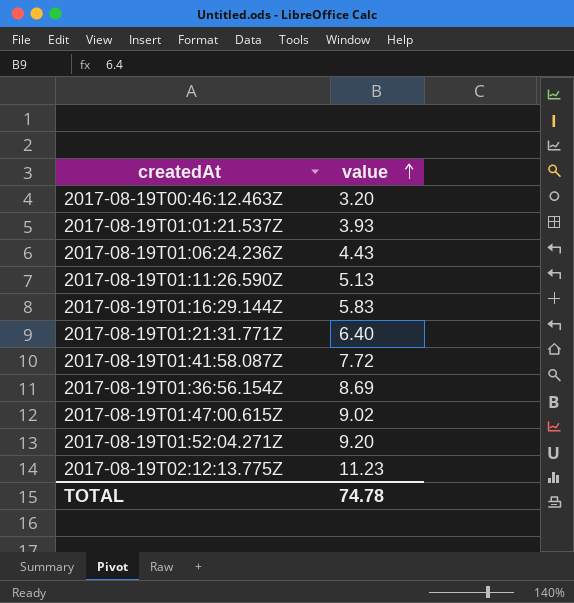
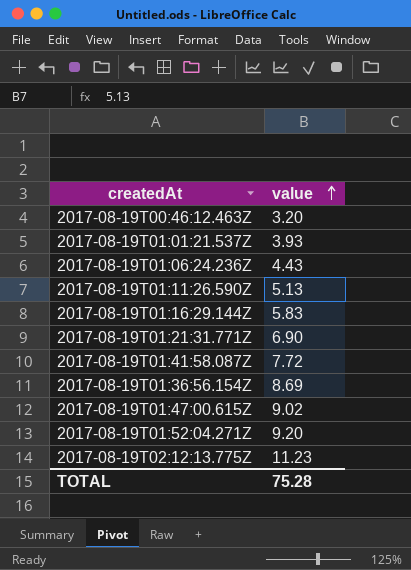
2017-08-19T01:21:31.771Z | value: 6.40 -> 6.90
TOTAL | value: 74.78 -> 75.28

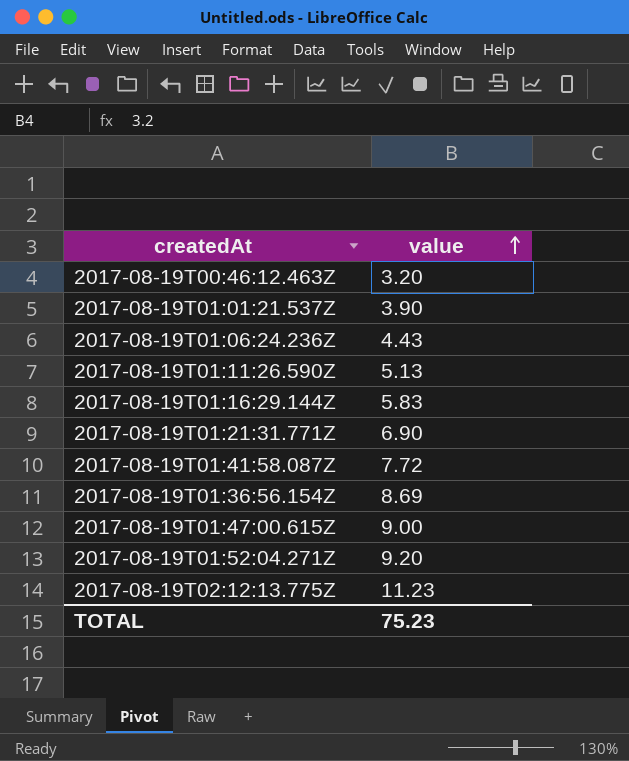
2017-08-19T01:01:21.537Z | value: 3.93 -> 3.90
2017-08-19T01:47:00.615Z | value: 9.02 -> 9.00
TOTAL | value: 75.28 -> 75.23

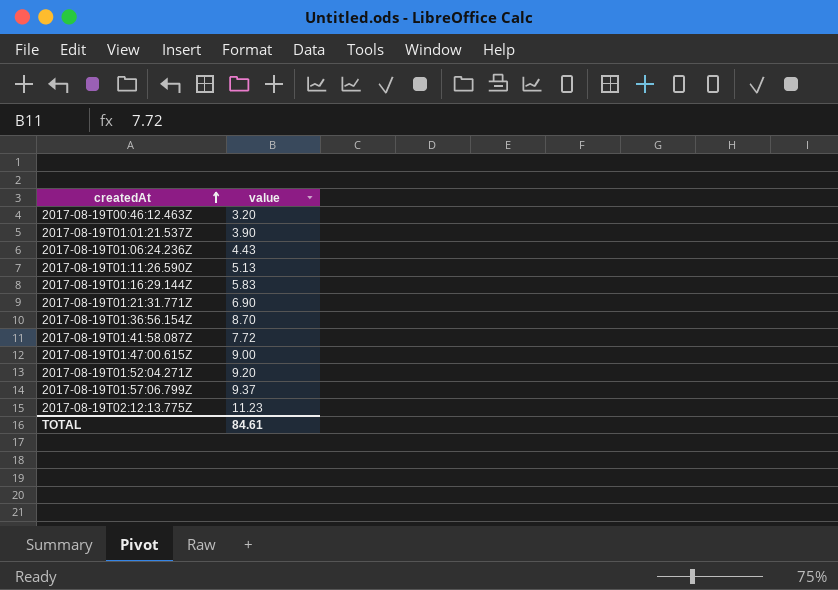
row order: value ascending -> createdAt ascending
2017-08-19T01:36:56.154Z | value: 8.69 -> 8.70
row 2017-08-19T01:57:06.799Z: none -> 9.37
TOTAL | value: 75.23 -> 84.61

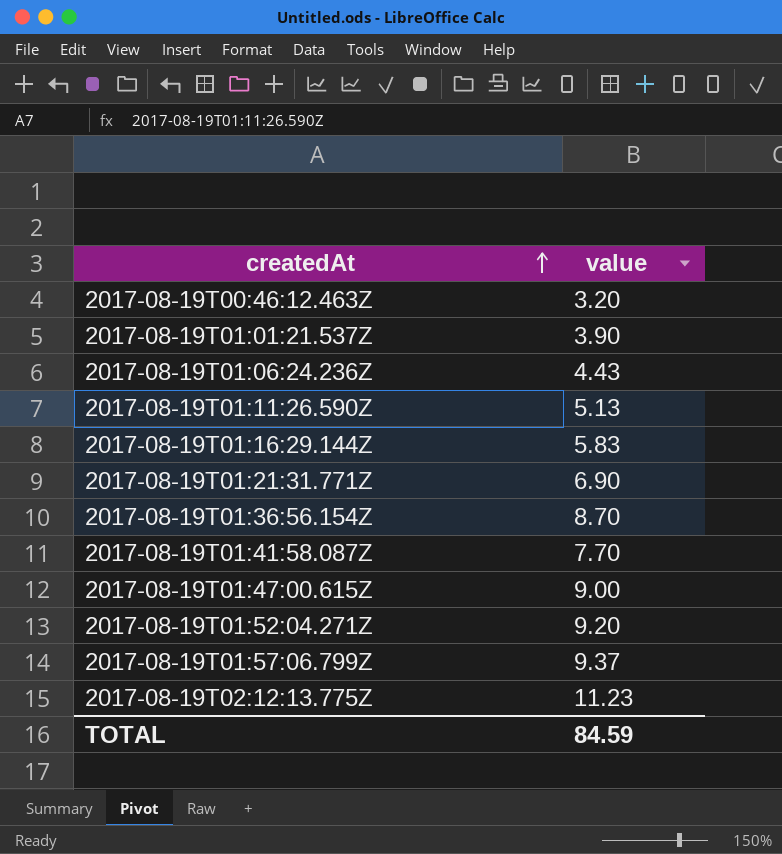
2017-08-19T01:41:58.087Z | value: 7.72 -> 7.70
TOTAL | value: 84.61 -> 84.59

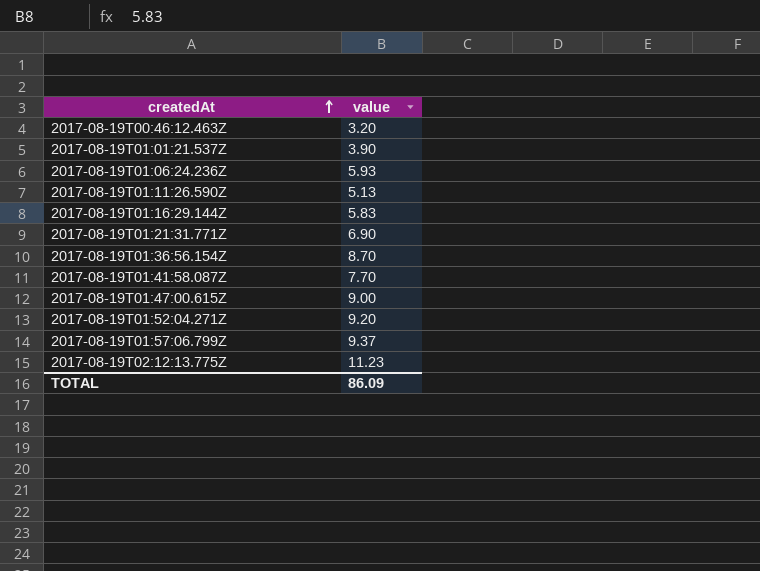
2017-08-19T01:06:24.236Z | value: 4.43 -> 5.93
TOTAL | value: 84.59 -> 86.09

